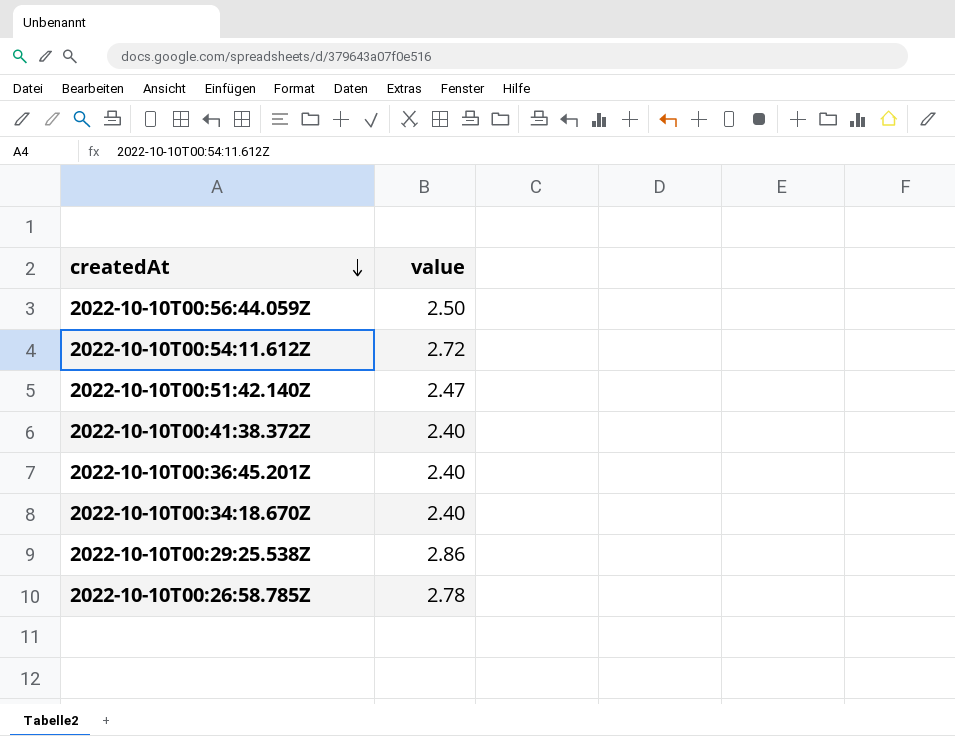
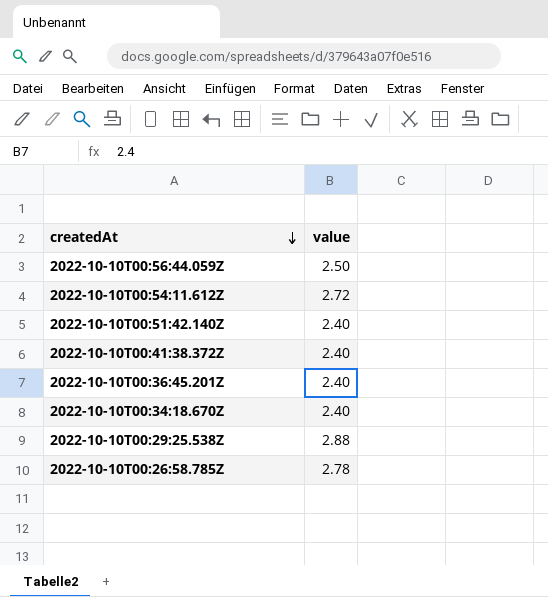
2022-10-10T00:51:42.140Z | value: 2.47 -> 2.40
2022-10-10T00:29:25.538Z | value: 2.86 -> 2.88

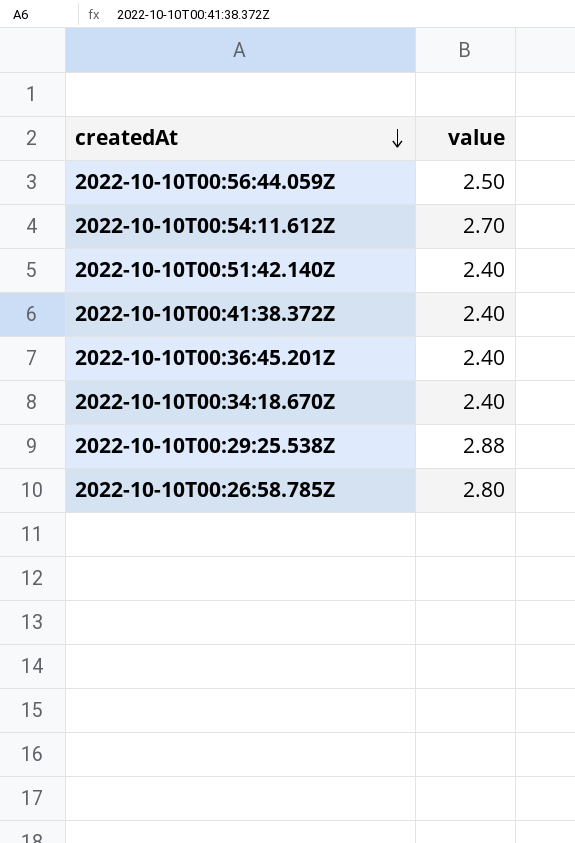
2022-10-10T00:54:11.612Z | value: 2.72 -> 2.70
2022-10-10T00:26:58.785Z | value: 2.78 -> 2.80

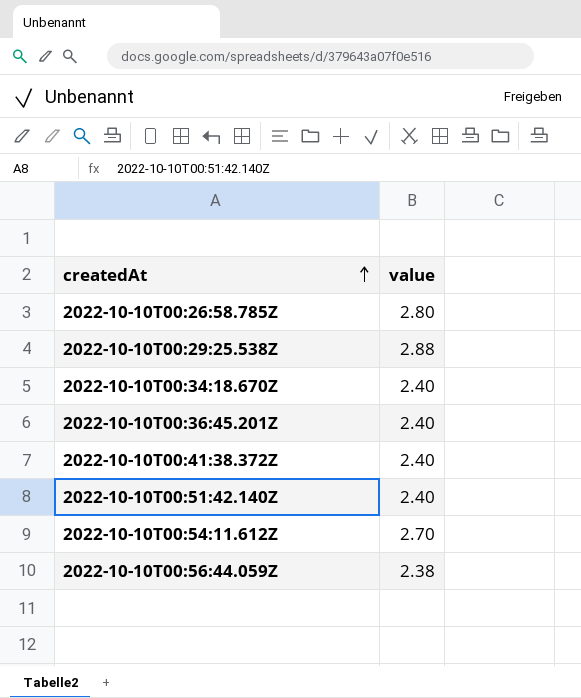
row order: createdAt descending -> createdAt ascending
2022-10-10T00:56:44.059Z | value: 2.50 -> 2.38

